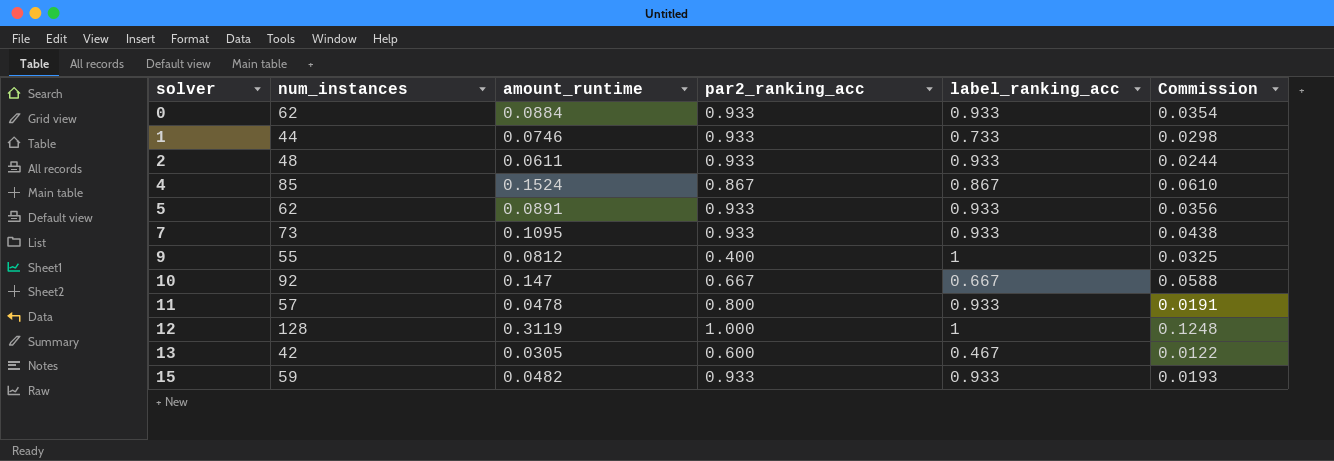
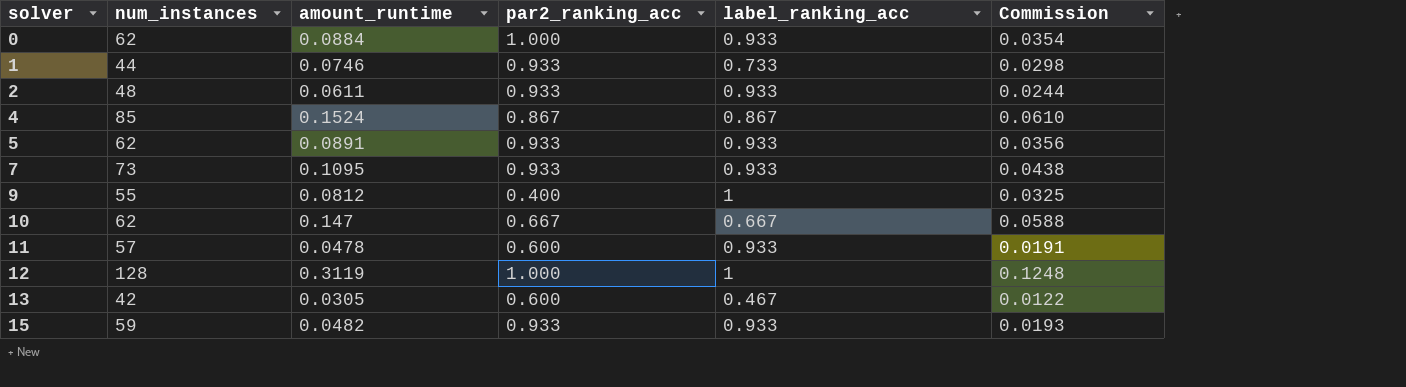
0 | par2_ranking_acc: 0.933 -> 1.000
10 | num_instances: 92 -> 62
11 | par2_ranking_acc: 0.800 -> 0.600

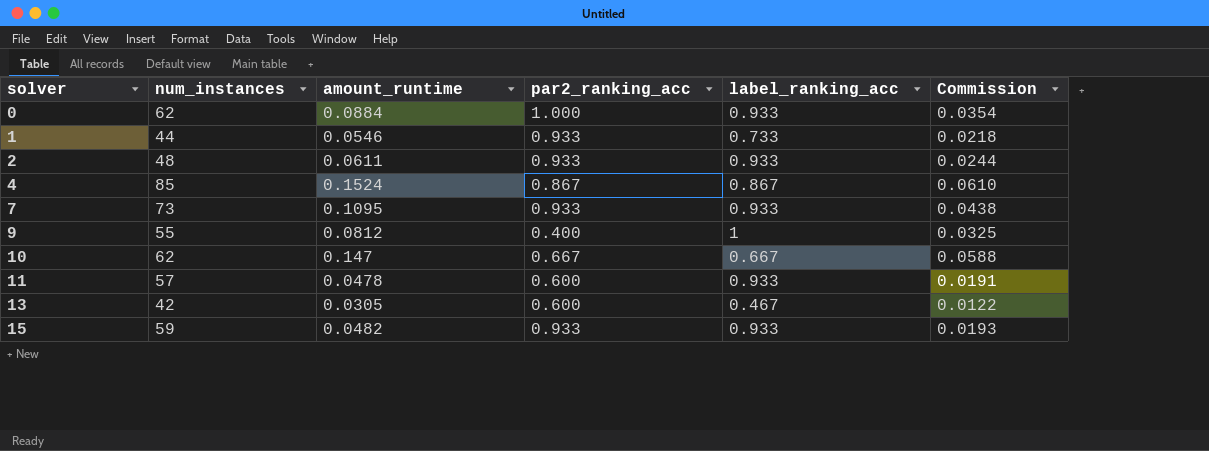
row 5: 62 | 0.0891 | 0.933 | 0.933 | 0.0356 -> none
row 12: 128 | 0.3119 | 1.000 | 1 | 0.1248 -> none
1 | amount_runtime: 0.0746 -> 0.0546
1 | Commission: 0.0298 -> 0.0218

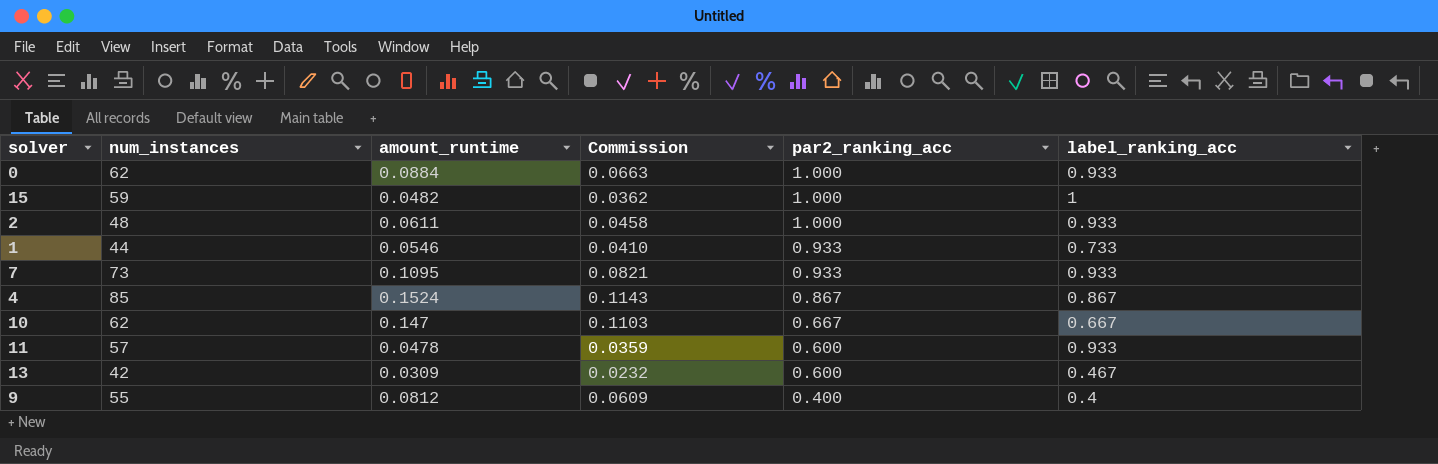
row order: solver ascending -> par2_ranking_acc descending
column Commission | formula: [amount_runtime] * 0.4 -> [amount_runtime] * 0.75
column Commission | position: 6 -> 4
15 | par2_ranking_acc: 0.933 -> 1.000
15 | label_ranking_acc: 0.933 -> 1
2 | par2_ranking_acc: 0.933 -> 1.000
13 | amount_runtime: 0.0305 -> 0.0309
9 | label_ranking_acc: 1 -> 0.4

